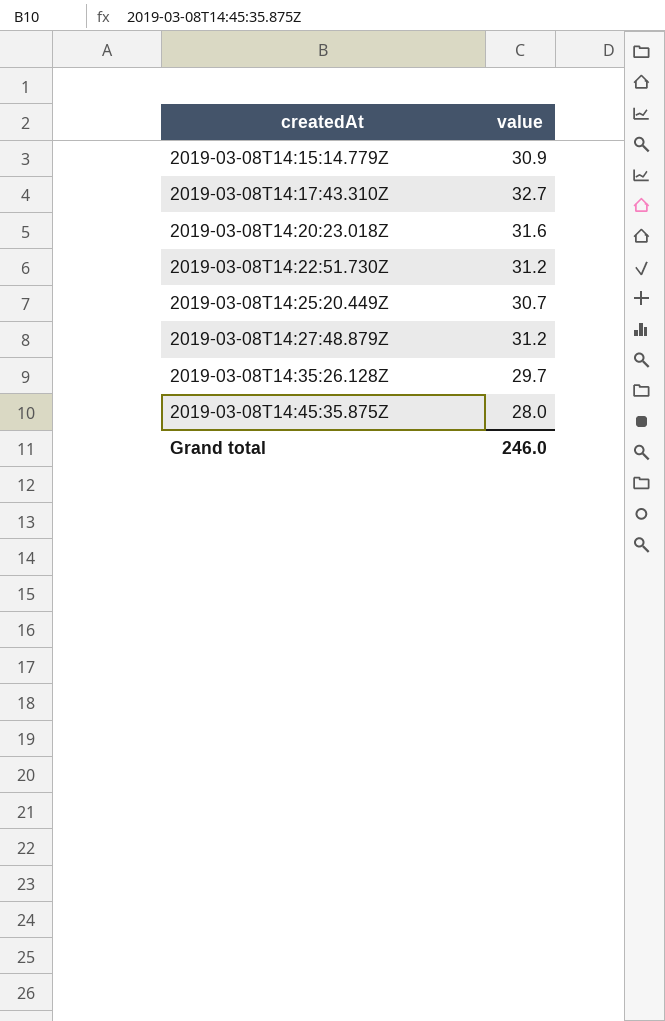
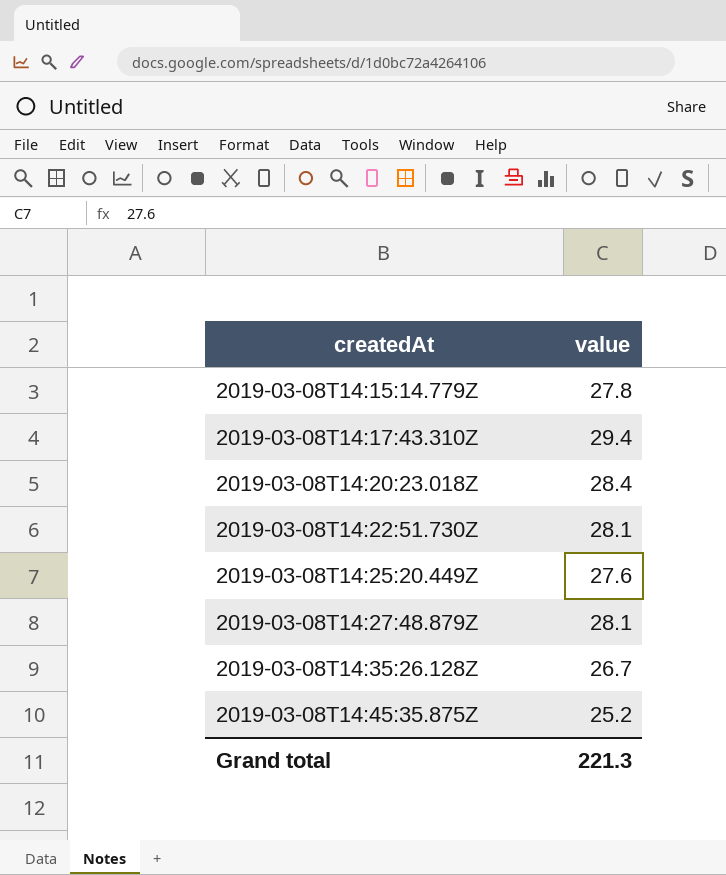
2019-03-08T14:15:14.779Z | value: 30.9 -> 27.8
2019-03-08T14:17:43.310Z | value: 32.7 -> 29.4
2019-03-08T14:20:23.018Z | value: 31.6 -> 28.4
2019-03-08T14:22:51.730Z | value: 31.2 -> 28.1
2019-03-08T14:25:20.449Z | value: 30.7 -> 27.6
2019-03-08T14:27:48.879Z | value: 31.2 -> 28.1
2019-03-08T14:35:26.128Z | value: 29.7 -> 26.7
2019-03-08T14:45:35.875Z | value: 28.0 -> 25.2
Grand total | value: 246.0 -> 221.3

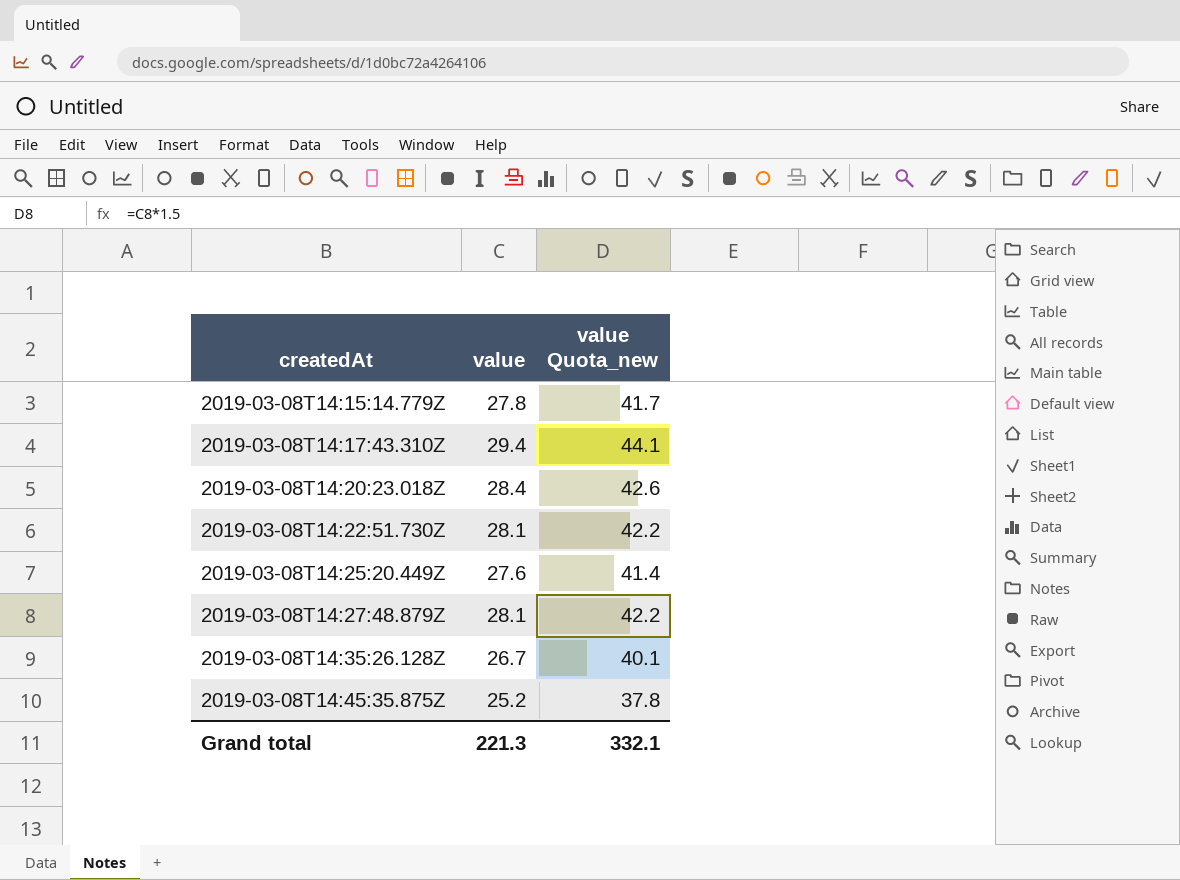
column value Quota_new | formula: none -> [value] * 1.5

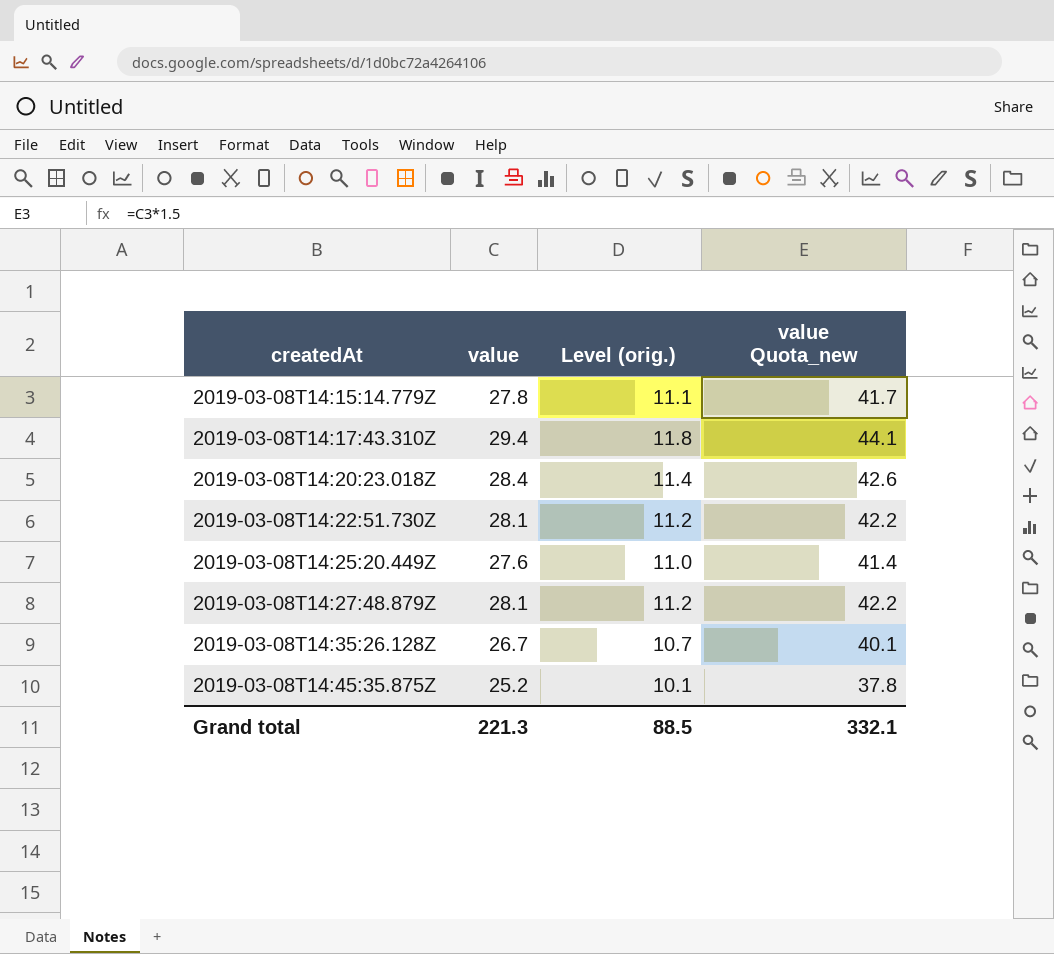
column Level (orig.) | formula: none -> [value] * 0.4

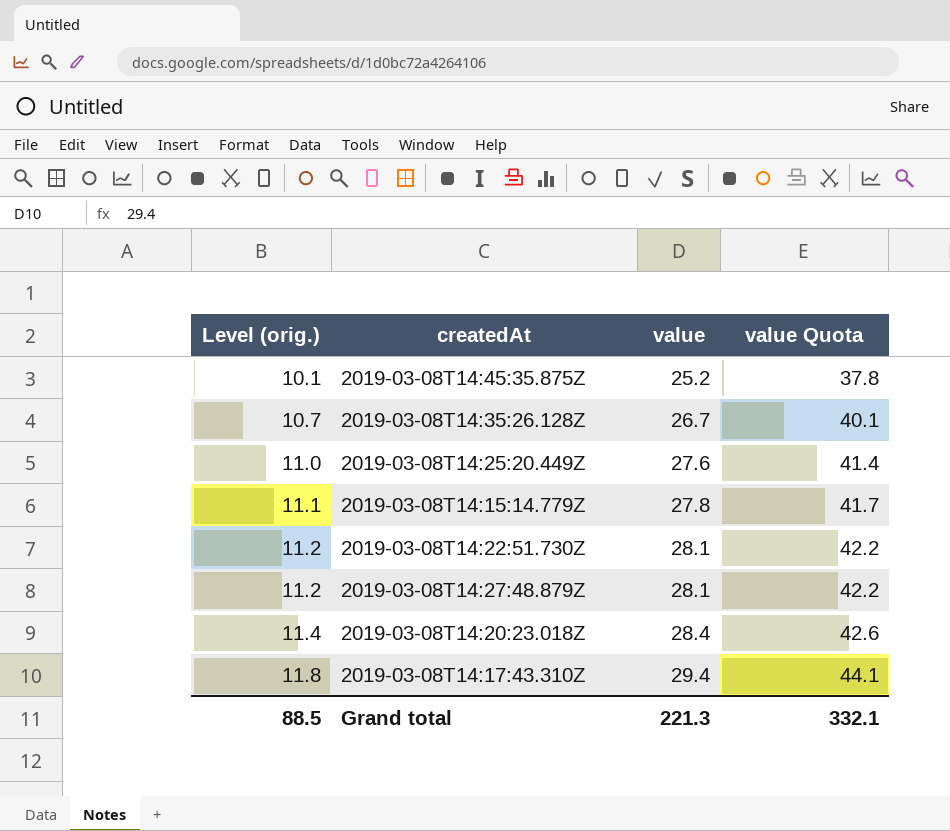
row order: createdAt ascending -> Level (orig.) ascending
column Level (orig.) | position: 3 -> 1
column name: value Quota_new -> value Quota

